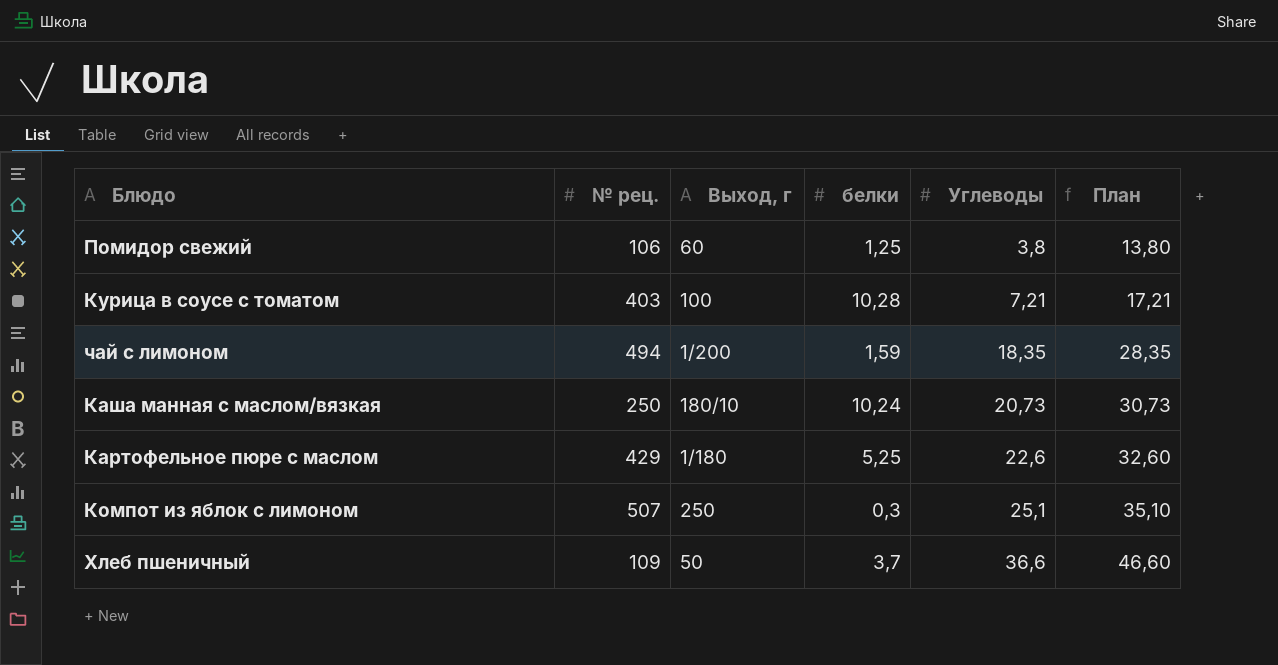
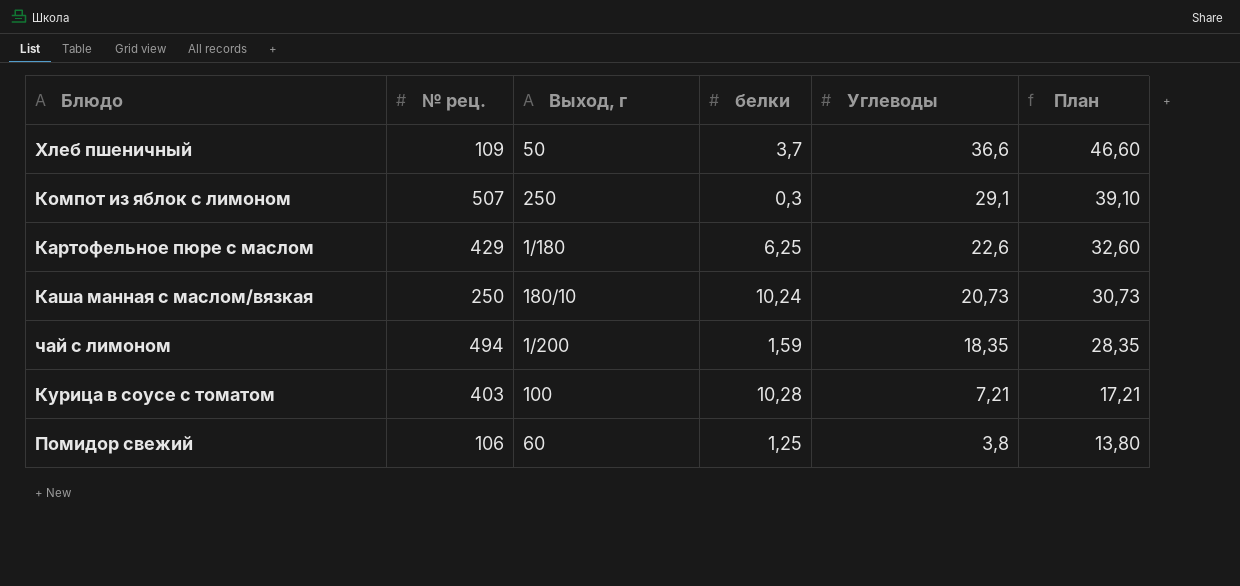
row order: Углеводы ascending -> Углеводы descending
Компот из яблок с лимоном | Углеводы: 25,1 -> 29,1
Компот из яблок с лимоном | План: 35,10 -> 39,10
Картофельное пюре с маслом | белки: 5,25 -> 6,25

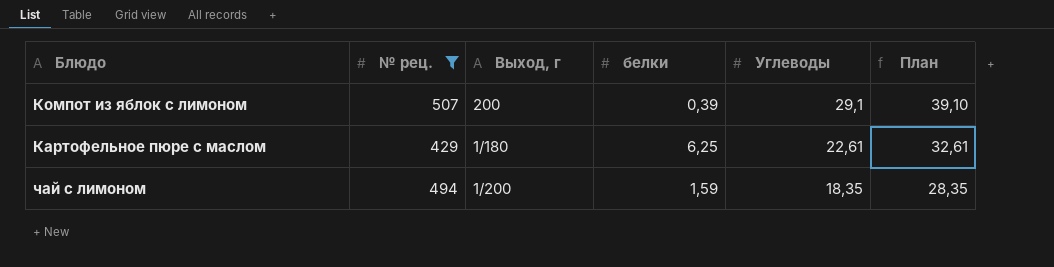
filter: none -> № рец. >= 429
Компот из яблок с лимоном | Выход, г: 250 -> 200
Компот из яблок с лимоном | белки: 0,3 -> 0,39
Картофельное пюре с маслом | Углеводы: 22,6 -> 22,61
Картофельное пюре с маслом | План: 32,60 -> 32,61

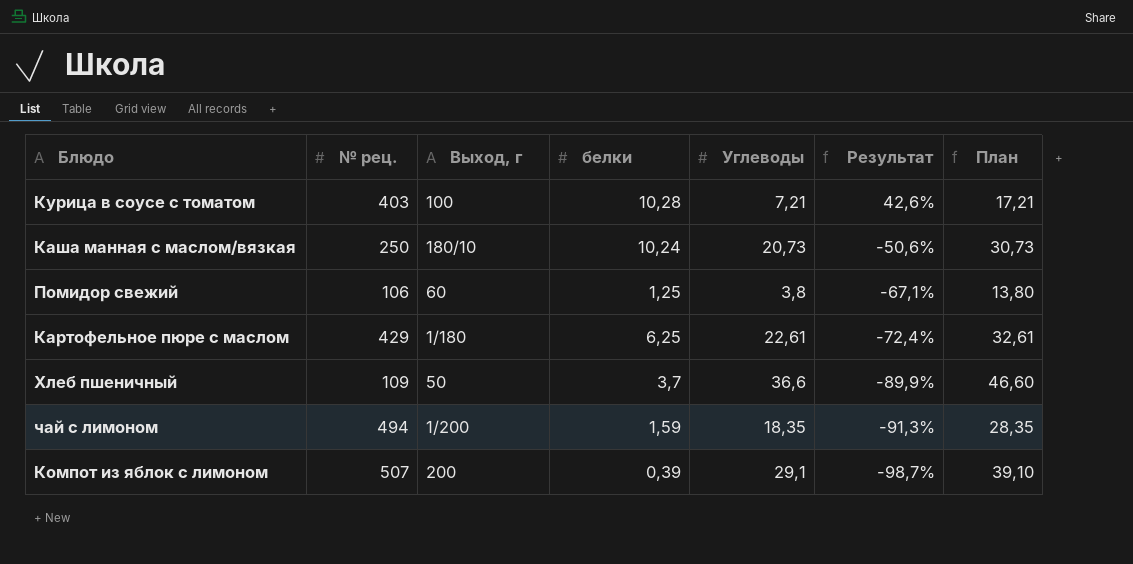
filter: № рец. >= 429 -> none
row order: Углеводы descending -> Результат descending
column Результат | formula: none -> ([белки] - [Углеводы]) / [Углеводы]

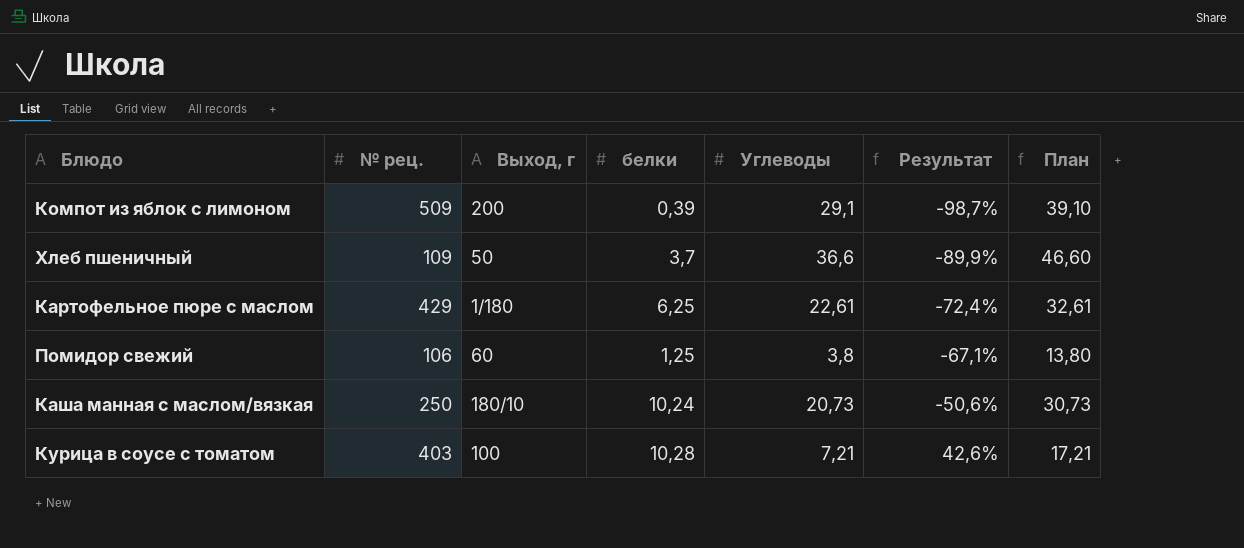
row order: Результат descending -> Результат ascending
row чай с лимоном: 494 | 1/200 | 1,59 | 18,35 | -91,3% | 28,35 -> none
Компот из яблок с лимоном | № рец.: 507 -> 509

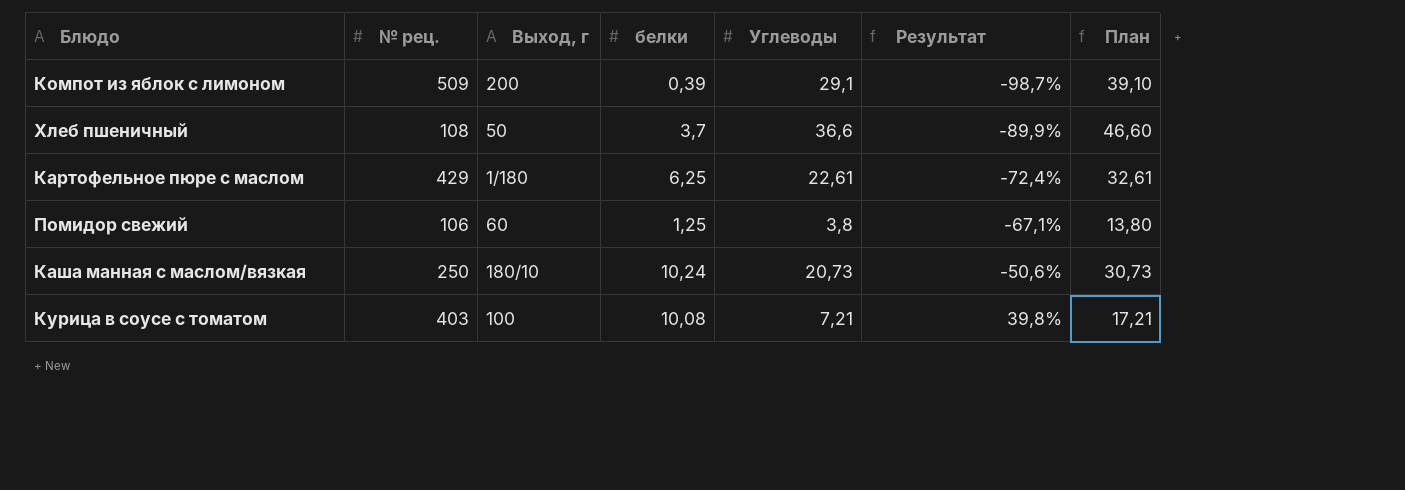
Хлеб пшеничный | № рец.: 109 -> 108
Курица в соусе с томатом | белки: 10,28 -> 10,08
Курица в соусе с томатом | Результат: 42,6% -> 39,8%

